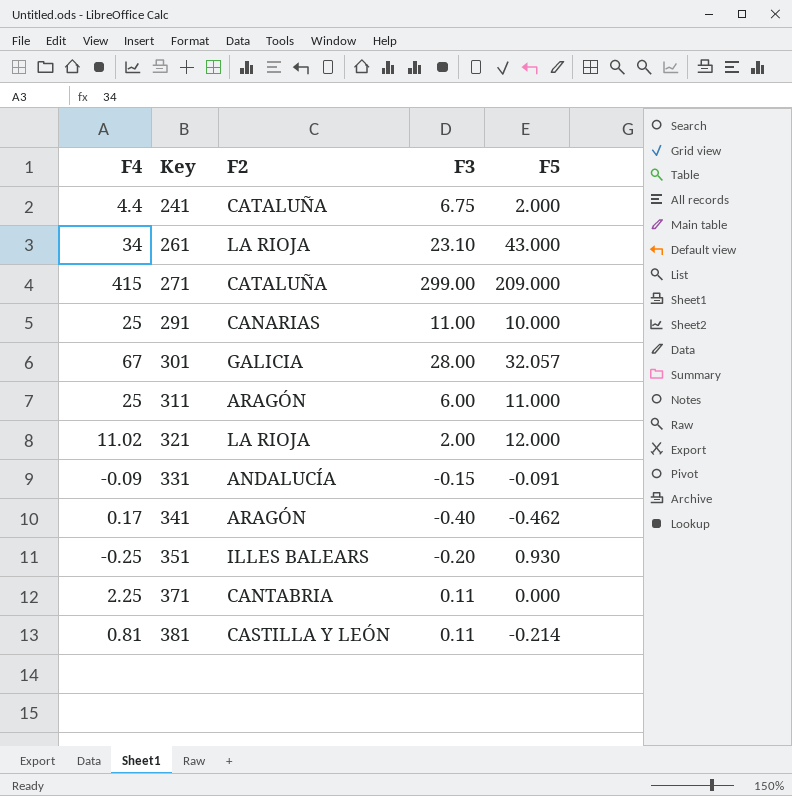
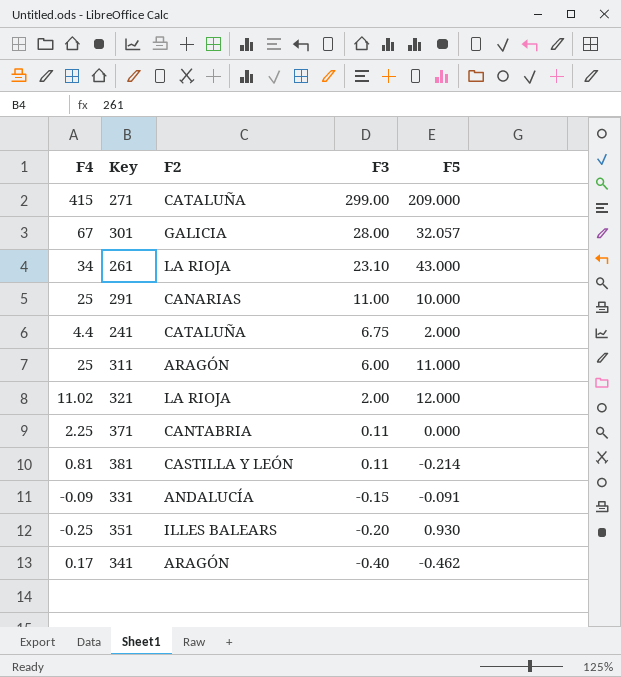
row order: Key ascending -> F3 descending

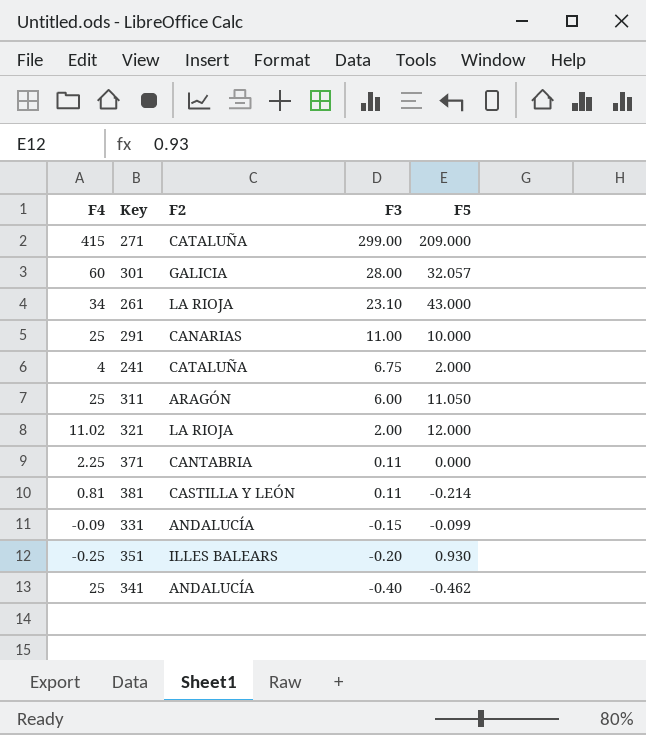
301 | F4: 67 -> 60
241 | F4: 4.4 -> 4
311 | F5: 11.000 -> 11.050
331 | F5: -0.091 -> -0.099
341 | F4: 0.17 -> 25
341 | F2: ARAGÓN -> ANDALUCÍA

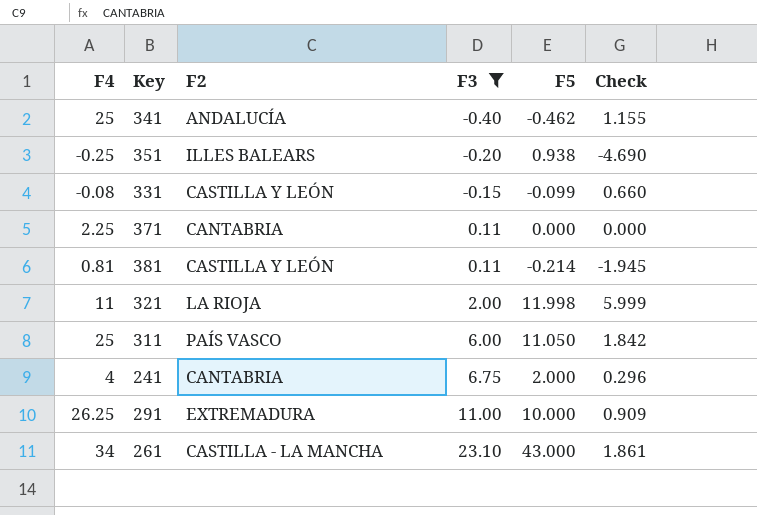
filter: none -> F3 <= 23.10
row order: F3 descending -> F3 ascending
column Check | formula: none -> [F5] / [F3]
351 | F5: 0.930 -> 0.938
331 | F4: -0.09 -> -0.08
331 | F2: ANDALUCÍA -> CASTILLA Y LEÓN
321 | F4: 11.02 -> 11
321 | F5: 12.000 -> 11.998
311 | F2: ARAGÓN -> PAÍS VASCO
241 | F2: CATALUÑA -> CANTABRIA
291 | F4: 25 -> 26.25
291 | F2: CANARIAS -> EXTREMADURA
261 | F2: LA RIOJA -> CASTILLA - LA MANCHA

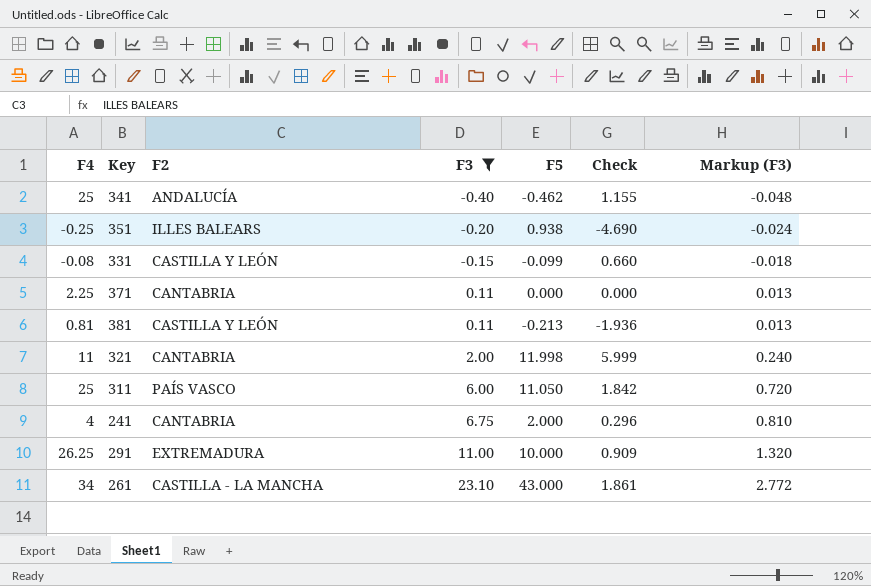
column Markup (F3) | formula: none -> [F3] * 0.12
381 | F5: -0.214 -> -0.213
381 | Check: -1.945 -> -1.936
321 | F2: LA RIOJA -> CANTABRIA

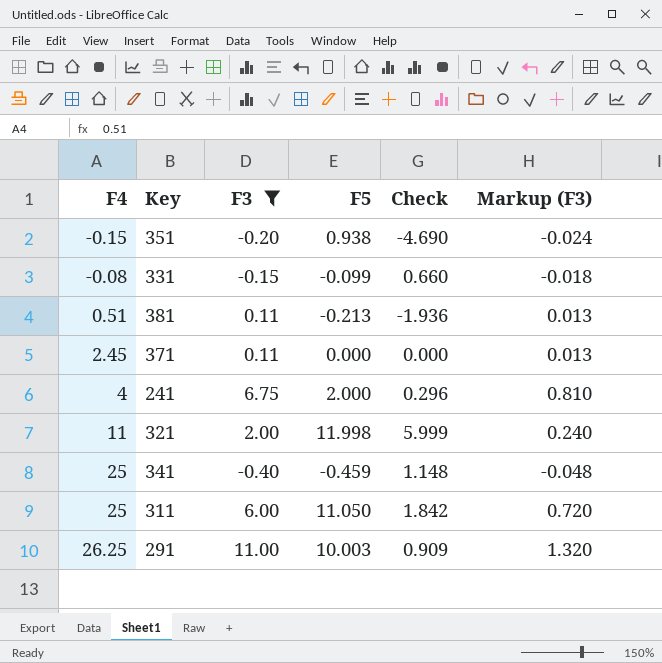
row order: F3 ascending -> F4 ascending
column F2 | position: 3 -> none
row 261: 34 | CASTILLA - LA MANCHA | 23.10 | 43.000 | 1.861 | 2.772 -> none
351 | F4: -0.25 -> -0.15
381 | F4: 0.81 -> 0.51
371 | F4: 2.25 -> 2.45
341 | F5: -0.462 -> -0.459
341 | Check: 1.155 -> 1.148
291 | F5: 10.000 -> 10.003

